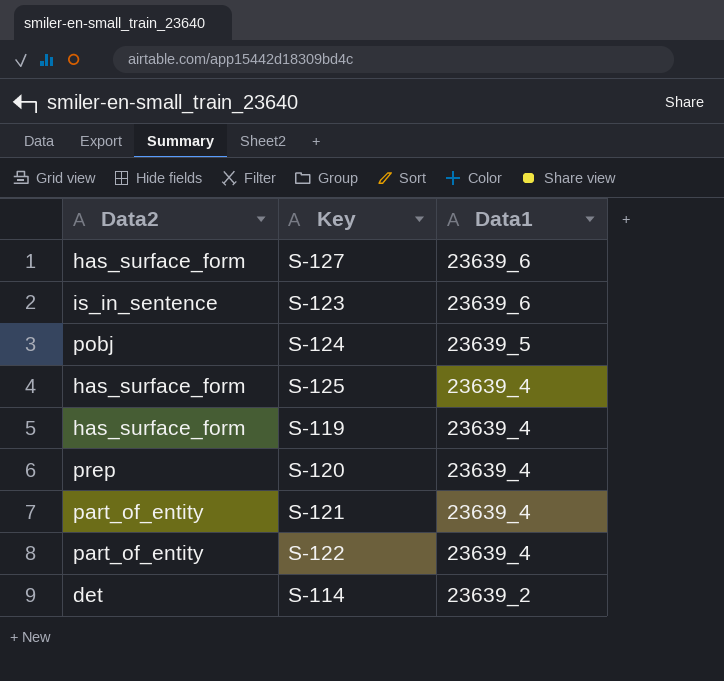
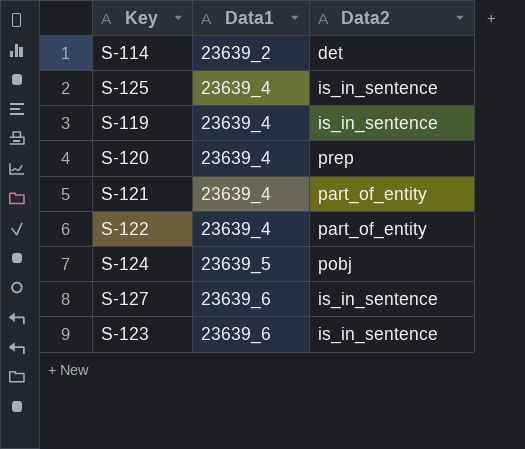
row order: Data1 descending -> Data1 ascending
column Data2 | position: 1 -> 3
S-125 | Data2: has_surface_form -> is_in_sentence
S-119 | Data2: has_surface_form -> is_in_sentence
S-127 | Data2: has_surface_form -> is_in_sentence

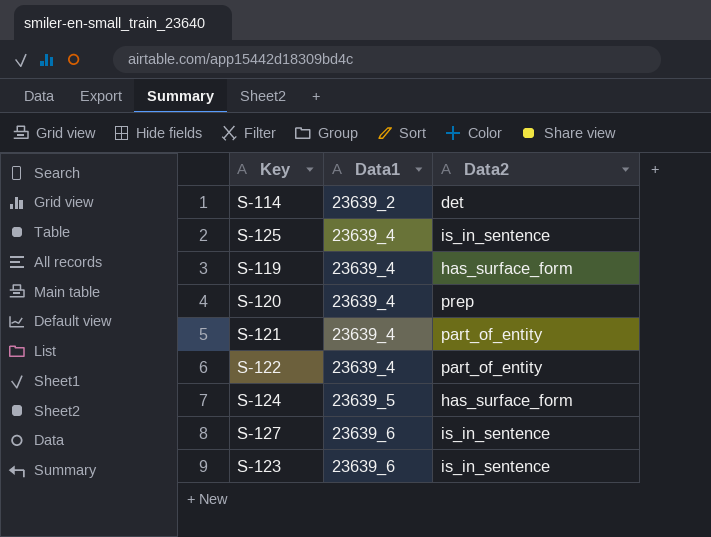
S-119 | Data2: is_in_sentence -> has_surface_form
S-124 | Data2: pobj -> has_surface_form

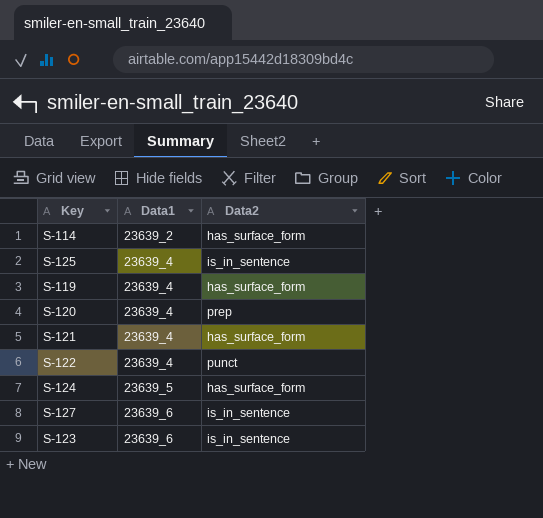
S-114 | Data2: det -> has_surface_form
S-121 | Data2: part_of_entity -> has_surface_form
S-122 | Data2: part_of_entity -> punct

